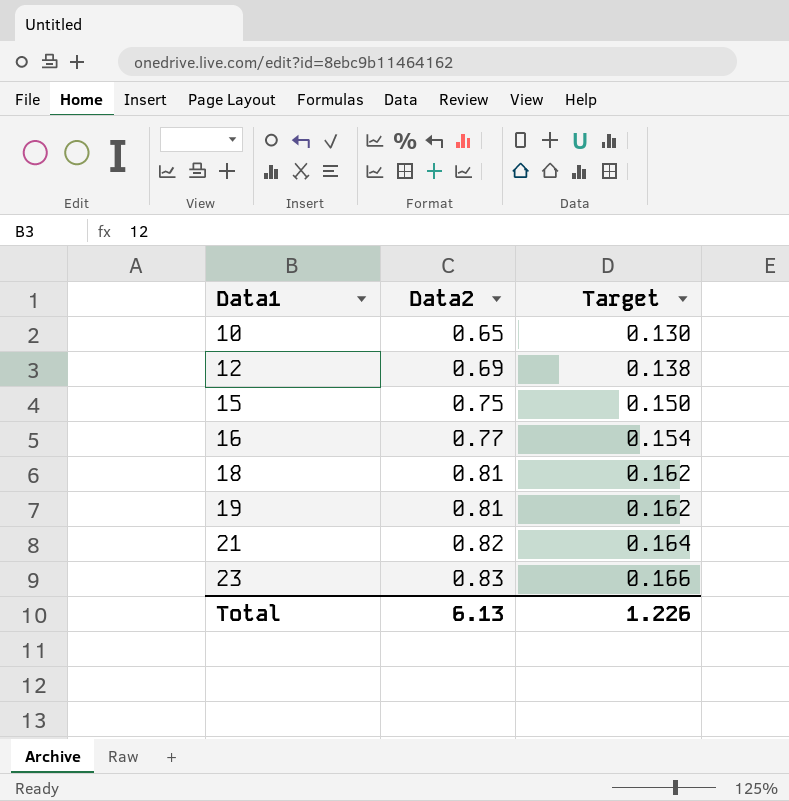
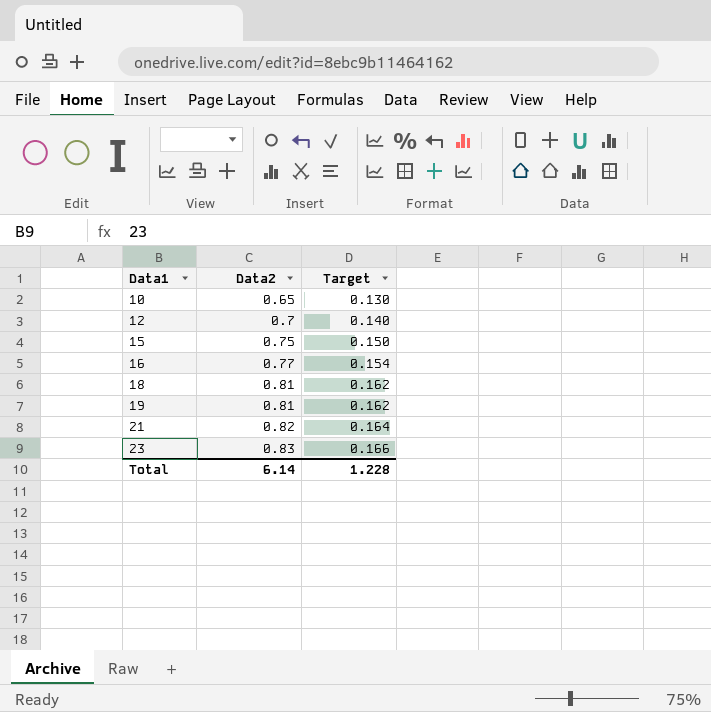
12 | Data2: 0.69 -> 0.7
12 | Target: 0.138 -> 0.140
Total | Data2: 6.13 -> 6.14
Total | Target: 1.226 -> 1.228

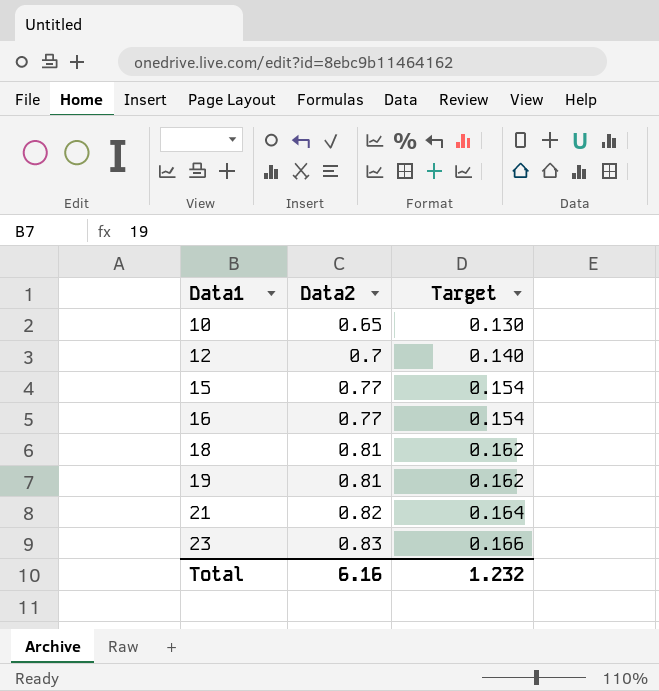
15 | Data2: 0.75 -> 0.77
15 | Target: 0.150 -> 0.154
Total | Data2: 6.14 -> 6.16
Total | Target: 1.228 -> 1.232

